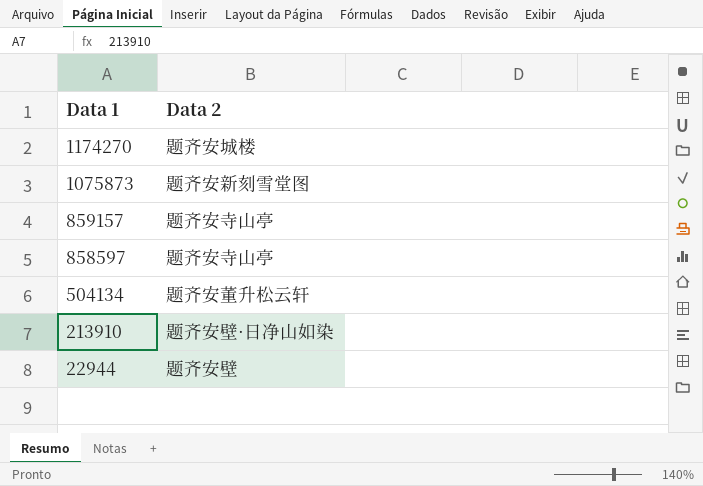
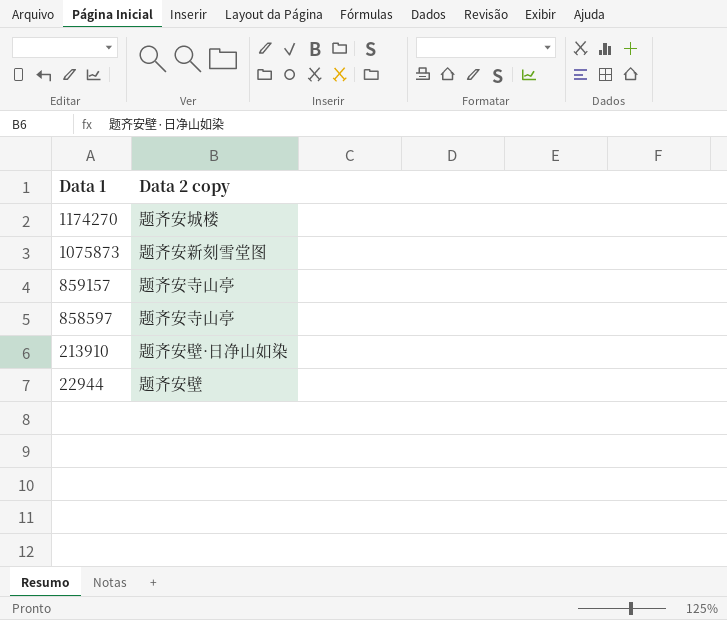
column name: Data 2 -> Data 2 copy
row 504134: 题齐安董升松云轩 -> none

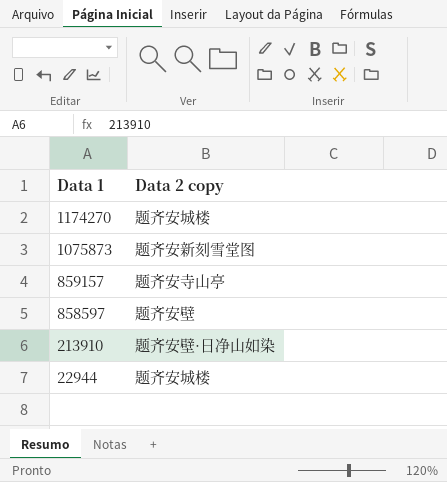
858597 | Data 2 copy: 题齐安寺山亭 -> 题齐安壁
22944 | Data 2 copy: 题齐安壁 -> 题齐安城楼

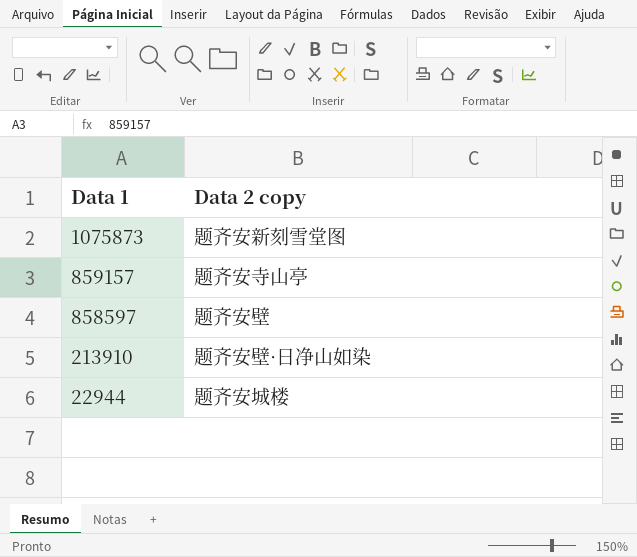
row 1174270: 题齐安城楼 -> none

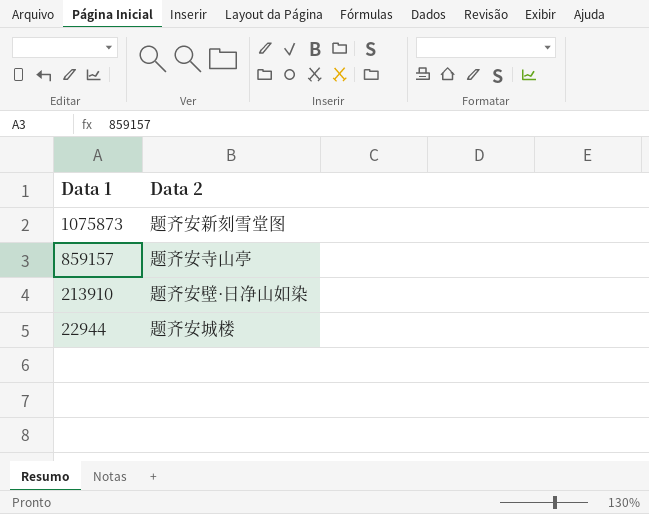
column name: Data 2 copy -> Data 2
row 858597: 题齐安壁 -> none

